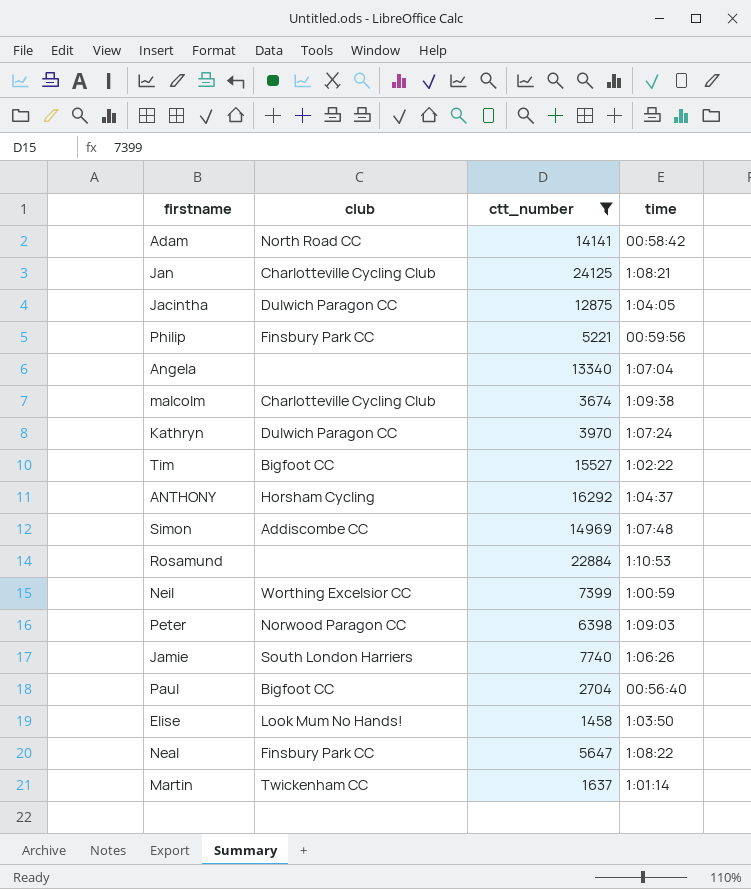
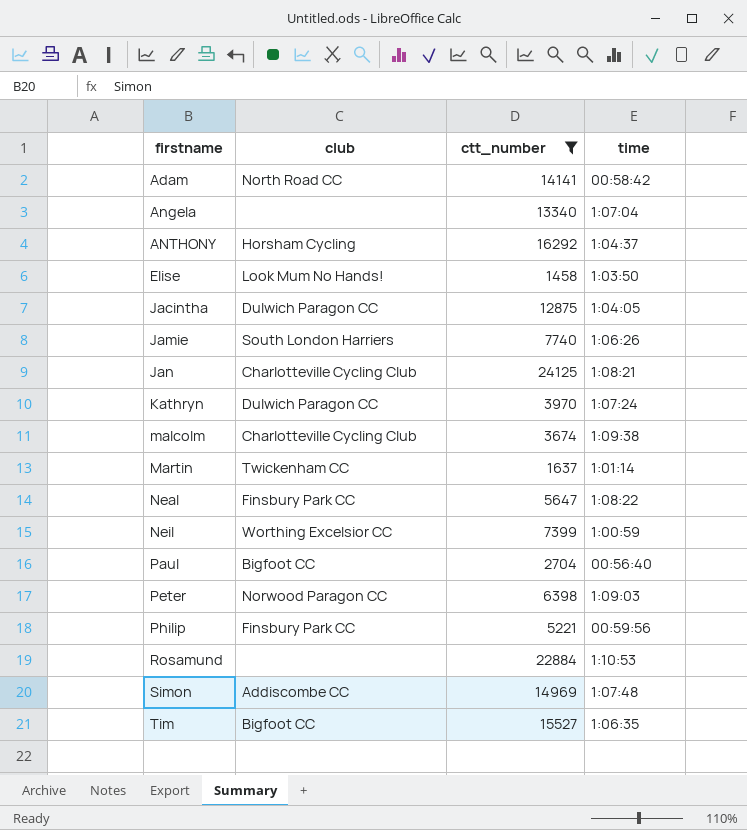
row order: none -> firstname ascending
Tim | time: 1:02:22 -> 1:06:35

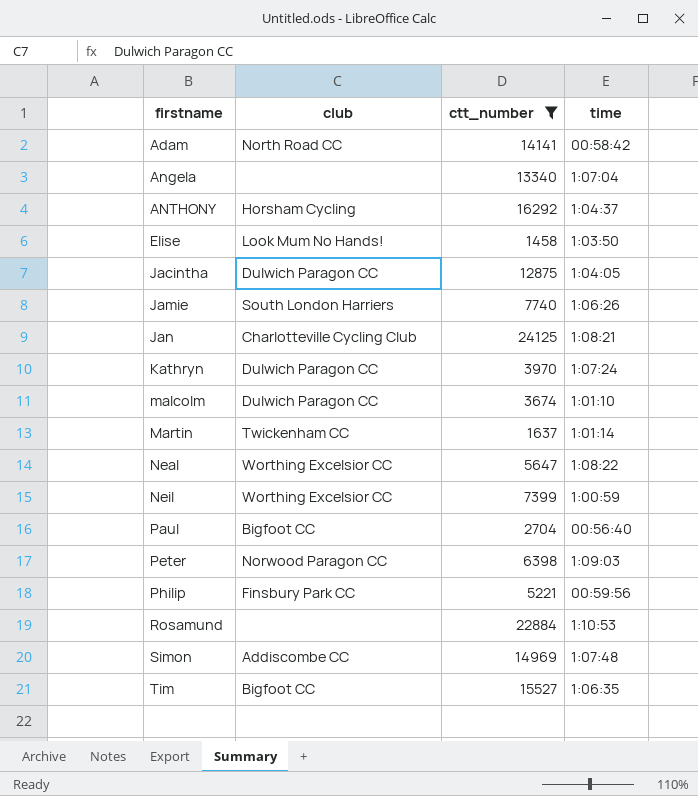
malcolm | club: Charlotteville Cycling Club -> Dulwich Paragon CC
malcolm | time: 1:09:38 -> 1:01:10
Neal | club: Finsbury Park CC -> Worthing Excelsior CC

